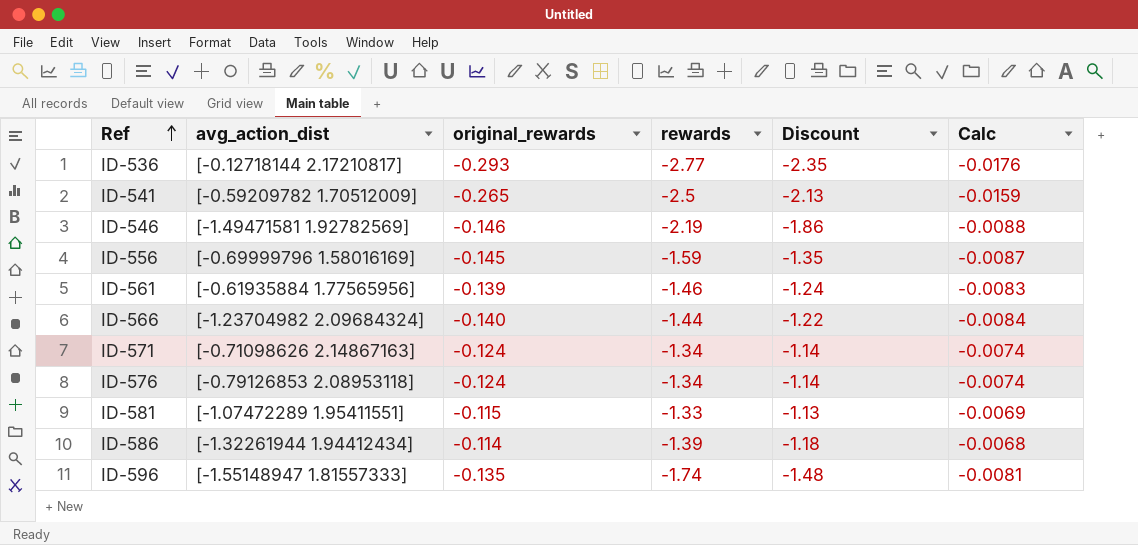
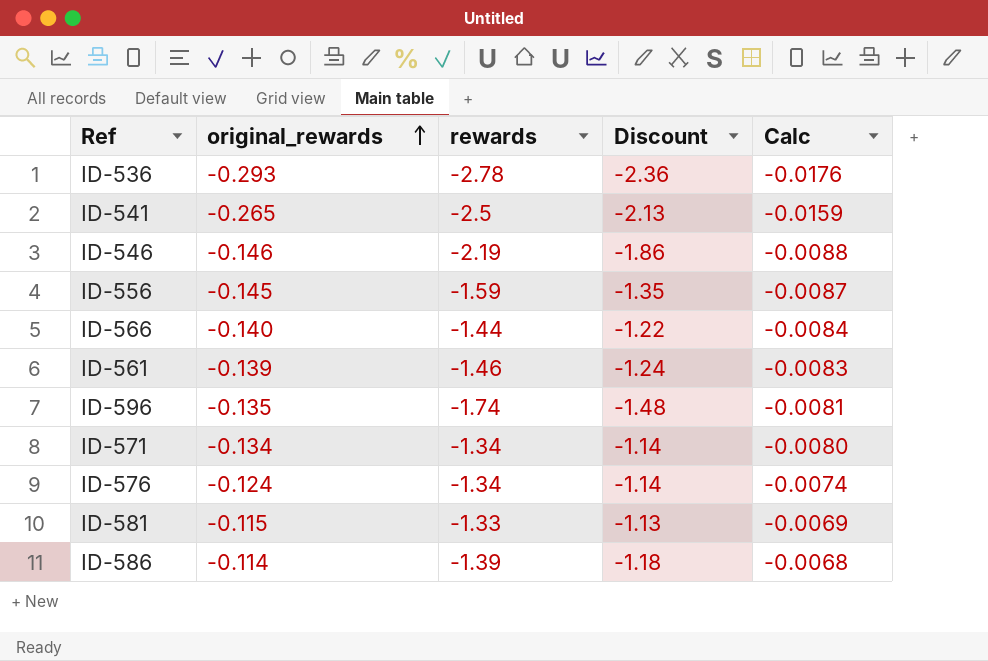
row order: Ref ascending -> original_rewards ascending
column avg_action_dist | position: 2 -> none
ID-536 | rewards: -2.77 -> -2.78
ID-536 | Discount: -2.35 -> -2.36
ID-571 | original_rewards: -0.124 -> -0.134
ID-571 | Calc: -0.0074 -> -0.0080

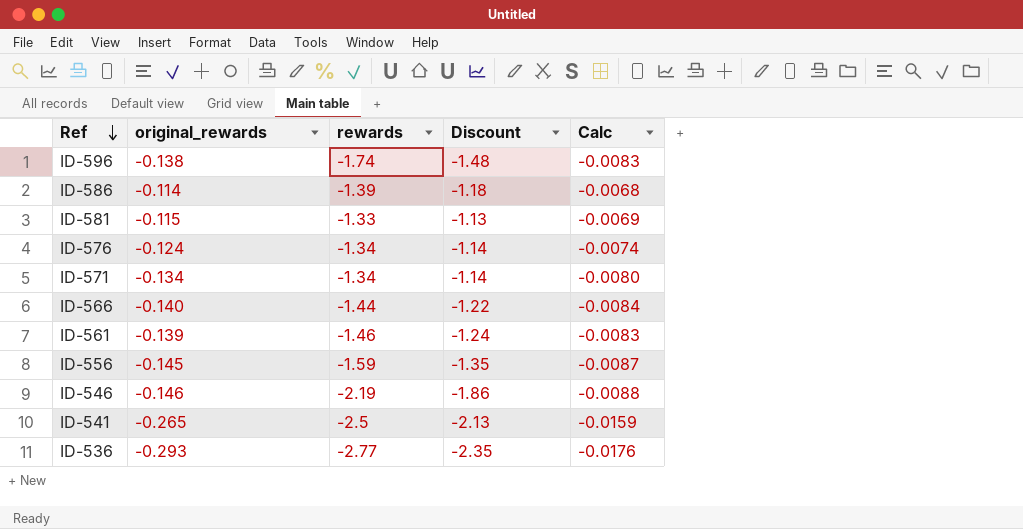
row order: original_rewards ascending -> Ref descending
ID-596 | original_rewards: -0.135 -> -0.138
ID-596 | Calc: -0.0081 -> -0.0083
ID-536 | rewards: -2.78 -> -2.77
ID-536 | Discount: -2.36 -> -2.35

